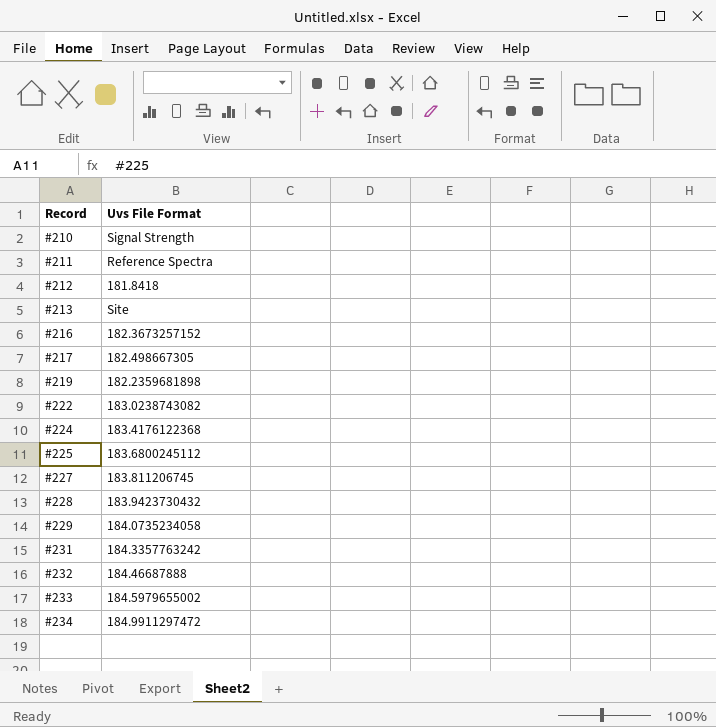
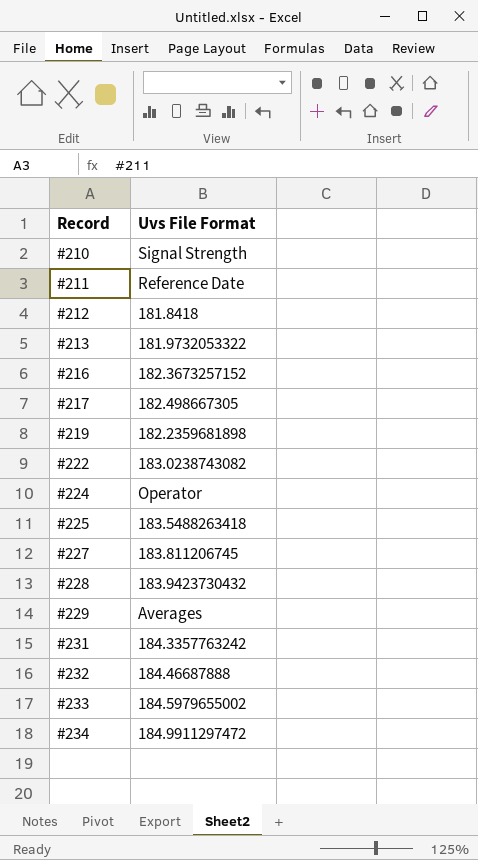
#211 | Uvs File Format: Reference Spectra -> Reference Date
#213 | Uvs File Format: Site -> 181.9732053322
#224 | Uvs File Format: 183.4176122368 -> Operator
#225 | Uvs File Format: 183.6800245112 -> 183.5488263418
#229 | Uvs File Format: 184.0735234058 -> Averages

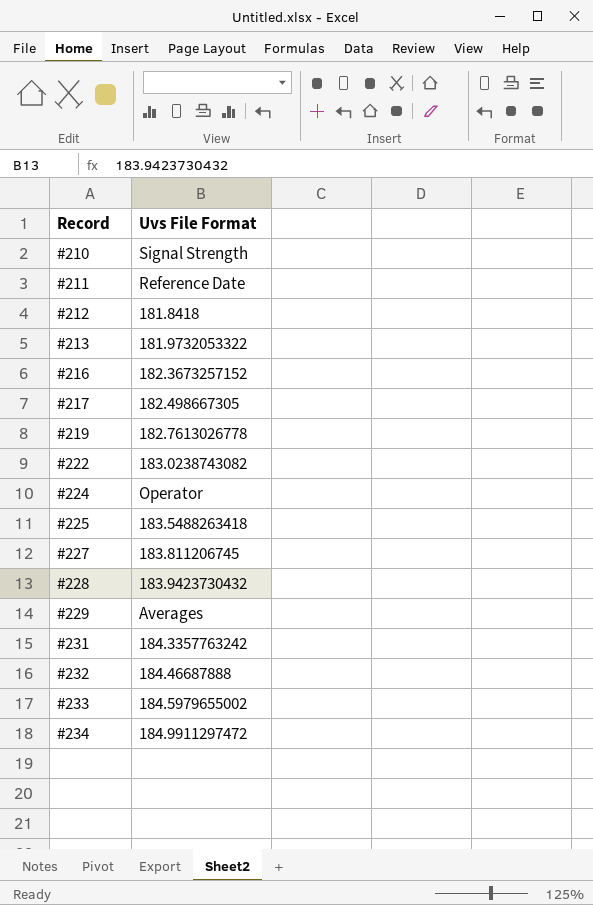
#219 | Uvs File Format: 182.2359681898 -> 182.7613026778

